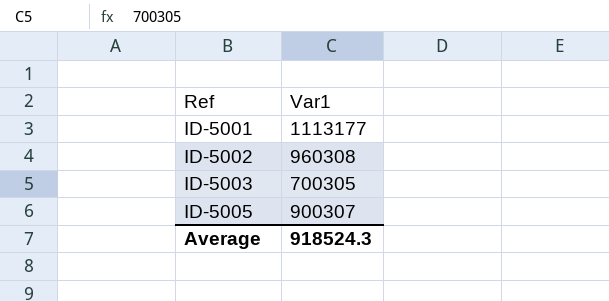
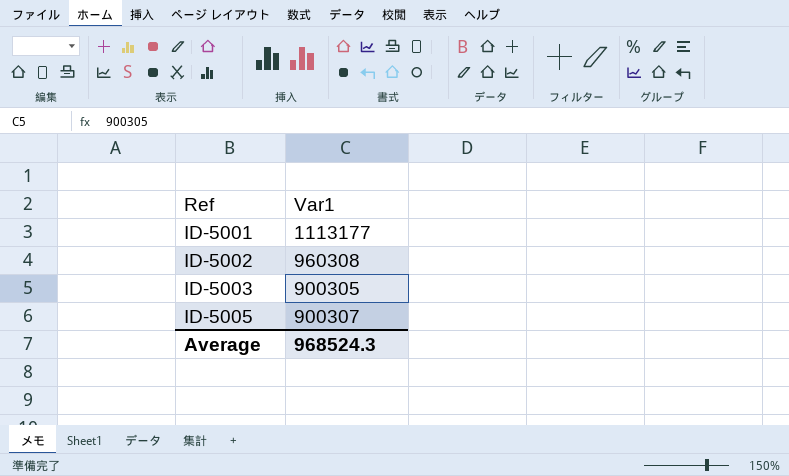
ID-5003 | Var1: 700305 -> 900305
Average | Var1: 918524.3 -> 968524.3

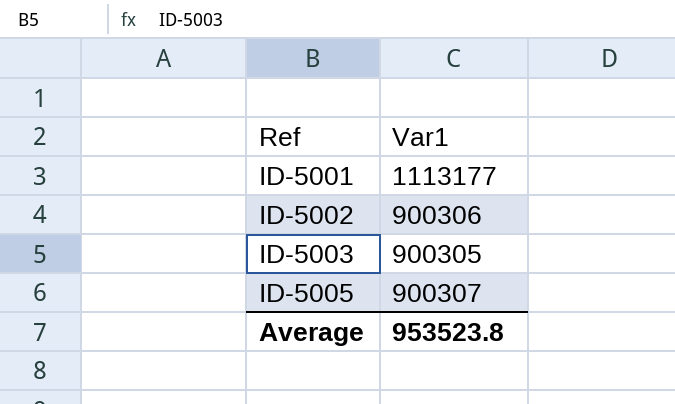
ID-5002 | Var1: 960308 -> 900306
Average | Var1: 968524.3 -> 953523.8

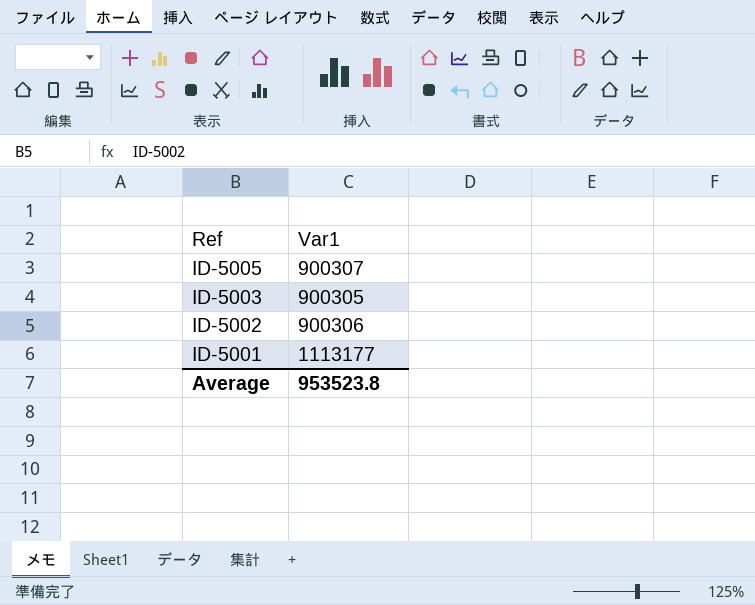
row order: Ref ascending -> Ref descending

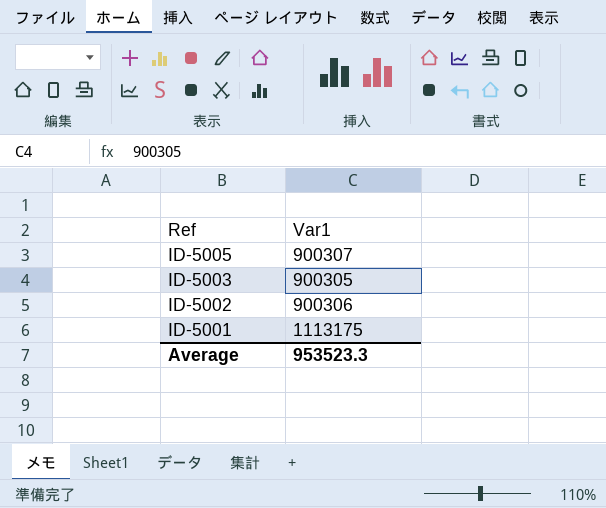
ID-5001 | Var1: 1113177 -> 1113175
Average | Var1: 953523.8 -> 953523.3

